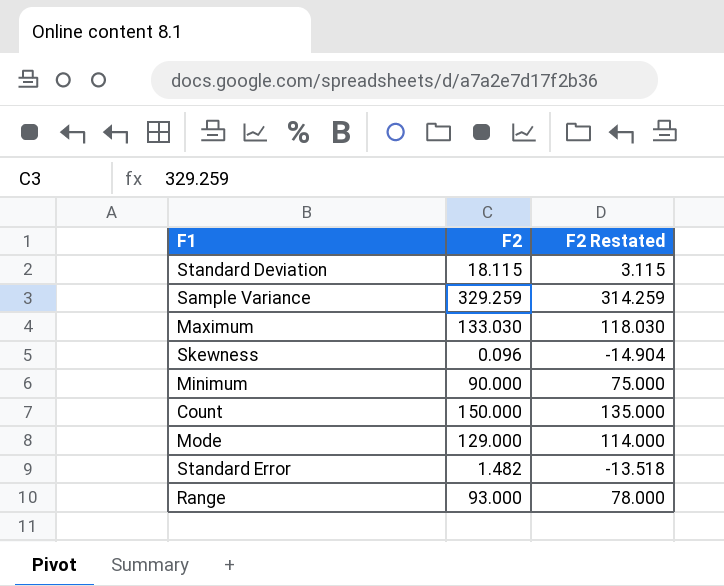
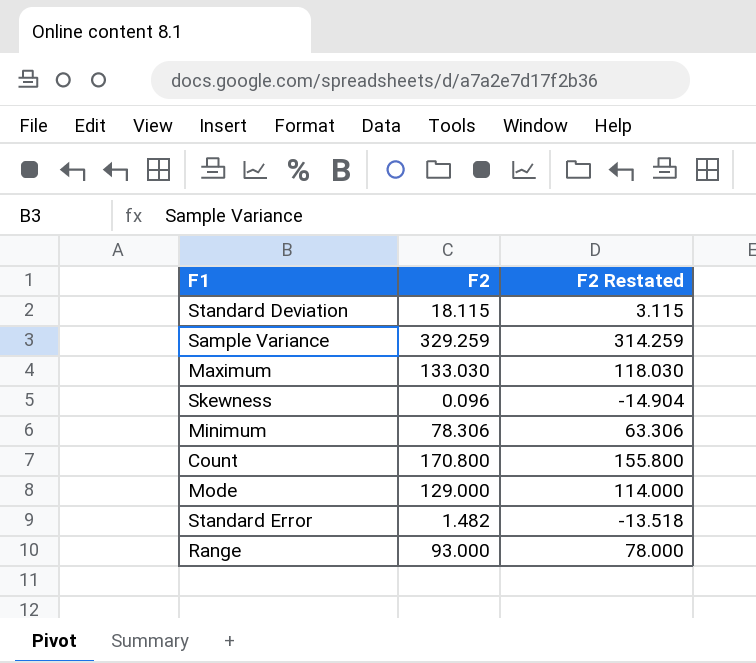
Minimum | F2: 90.000 -> 78.306
Minimum | F2 Restated: 75.000 -> 63.306
Count | F2: 150.000 -> 170.800
Count | F2 Restated: 135.000 -> 155.800

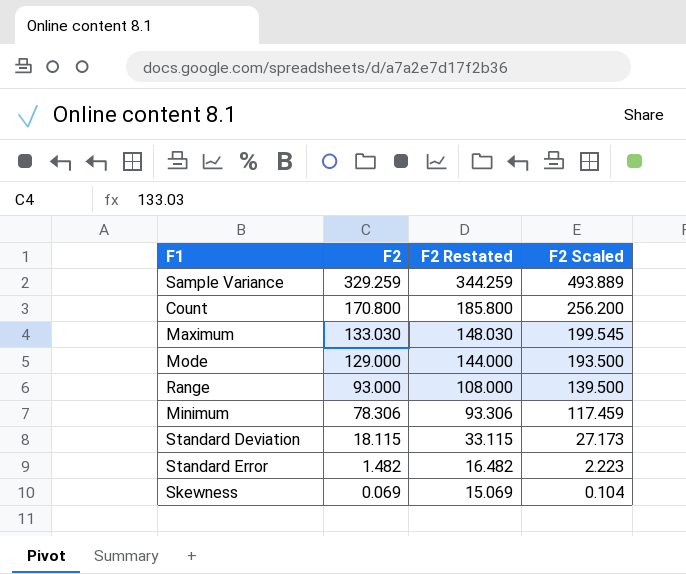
row order: none -> F2 descending
column F2 Restated | formula: [F2] - 15 -> [F2] + 15
column F2 Scaled | formula: none -> [F2] * 1.5
Skewness | F2: 0.096 -> 0.069

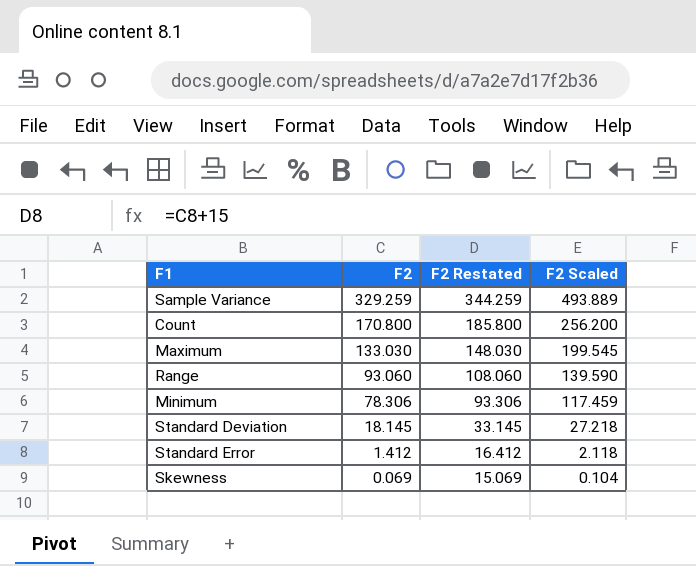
row Mode: 129.000 | 144.000 | 193.500 -> none
Range | F2: 93.000 -> 93.060
Range | F2 Restated: 108.000 -> 108.060
Range | F2 Scaled: 139.500 -> 139.590
Standard Deviation | F2: 18.115 -> 18.145
Standard Deviation | F2 Restated: 33.115 -> 33.145
Standard Deviation | F2 Scaled: 27.173 -> 27.218
Standard Error | F2: 1.482 -> 1.412
Standard Error | F2 Restated: 16.482 -> 16.412
Standard Error | F2 Scaled: 2.223 -> 2.118

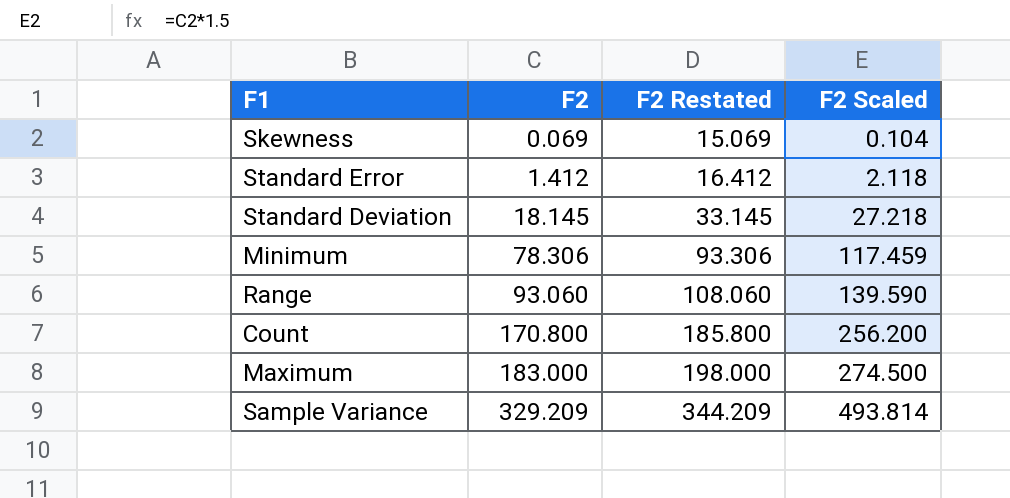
row order: F2 descending -> F2 ascending
Maximum | F2: 133.030 -> 183.000
Maximum | F2 Restated: 148.030 -> 198.000
Maximum | F2 Scaled: 199.545 -> 274.500
Sample Variance | F2: 329.259 -> 329.209
Sample Variance | F2 Restated: 344.259 -> 344.209
Sample Variance | F2 Scaled: 493.889 -> 493.814

